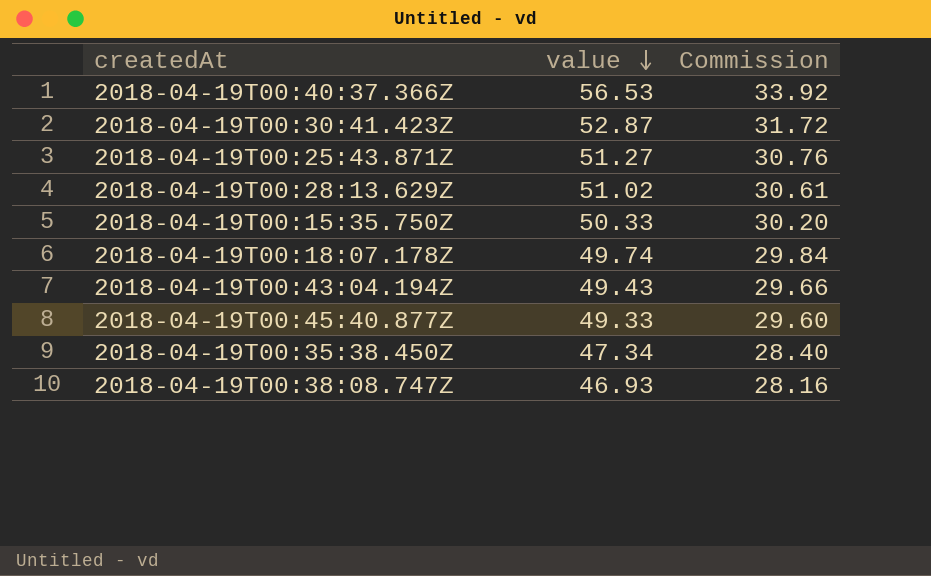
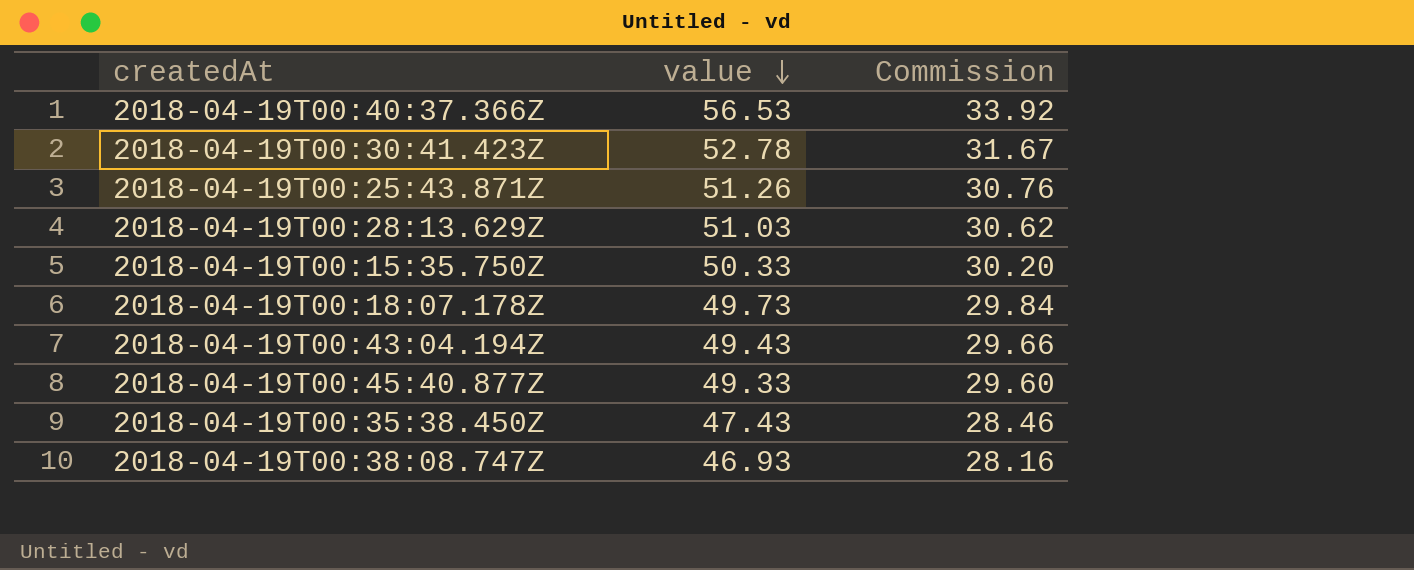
2018-04-19T00:30:41.423Z | value: 52.87 -> 52.78
2018-04-19T00:30:41.423Z | Commission: 31.72 -> 31.67
2018-04-19T00:25:43.871Z | value: 51.27 -> 51.26
2018-04-19T00:28:13.629Z | value: 51.02 -> 51.03
2018-04-19T00:28:13.629Z | Commission: 30.61 -> 30.62
2018-04-19T00:18:07.178Z | value: 49.74 -> 49.73
2018-04-19T00:35:38.450Z | value: 47.34 -> 47.43
2018-04-19T00:35:38.450Z | Commission: 28.40 -> 28.46

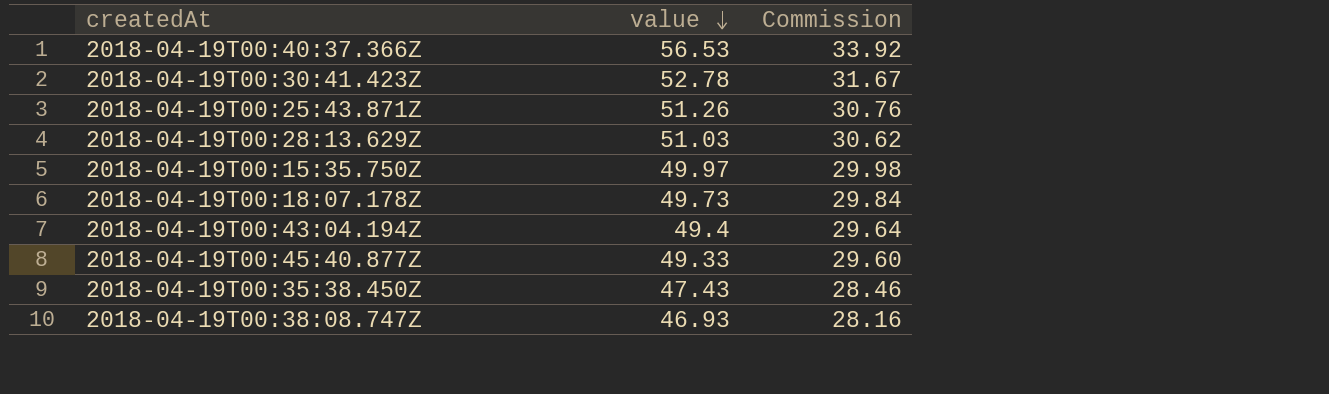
2018-04-19T00:15:35.750Z | value: 50.33 -> 49.97
2018-04-19T00:15:35.750Z | Commission: 30.20 -> 29.98
2018-04-19T00:43:04.194Z | value: 49.43 -> 49.4
2018-04-19T00:43:04.194Z | Commission: 29.66 -> 29.64

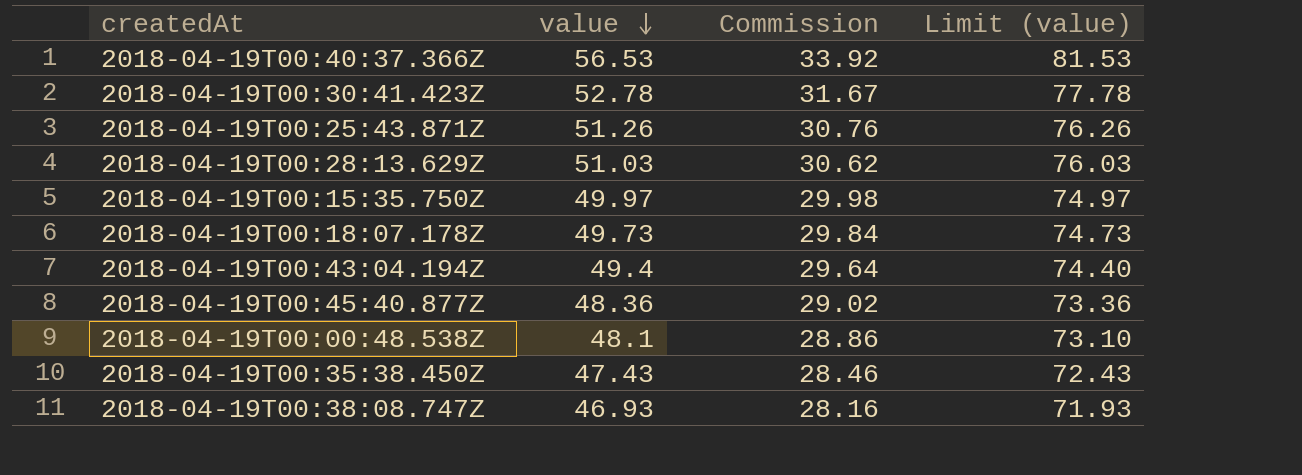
column Limit (value) | formula: none -> [value] + 25
2018-04-19T00:45:40.877Z | value: 49.33 -> 48.36
2018-04-19T00:45:40.877Z | Commission: 29.60 -> 29.02
row 2018-04-19T00:00:48.538Z: none -> 48.1 | 28.86 | 73.10

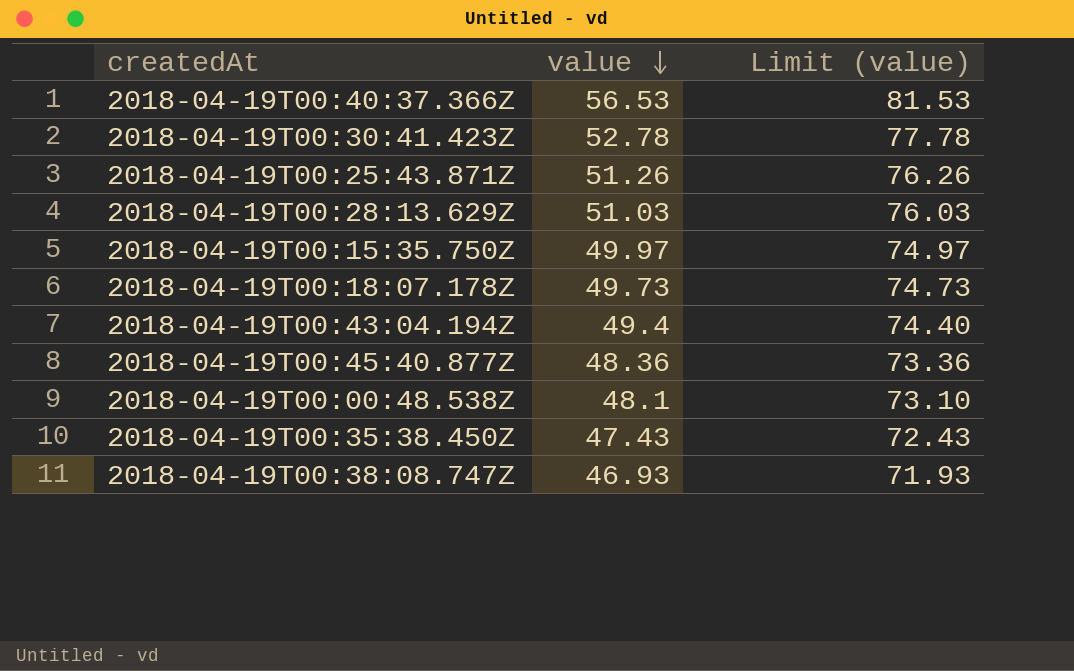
column Commission | formula: [value] * 0.6 -> none

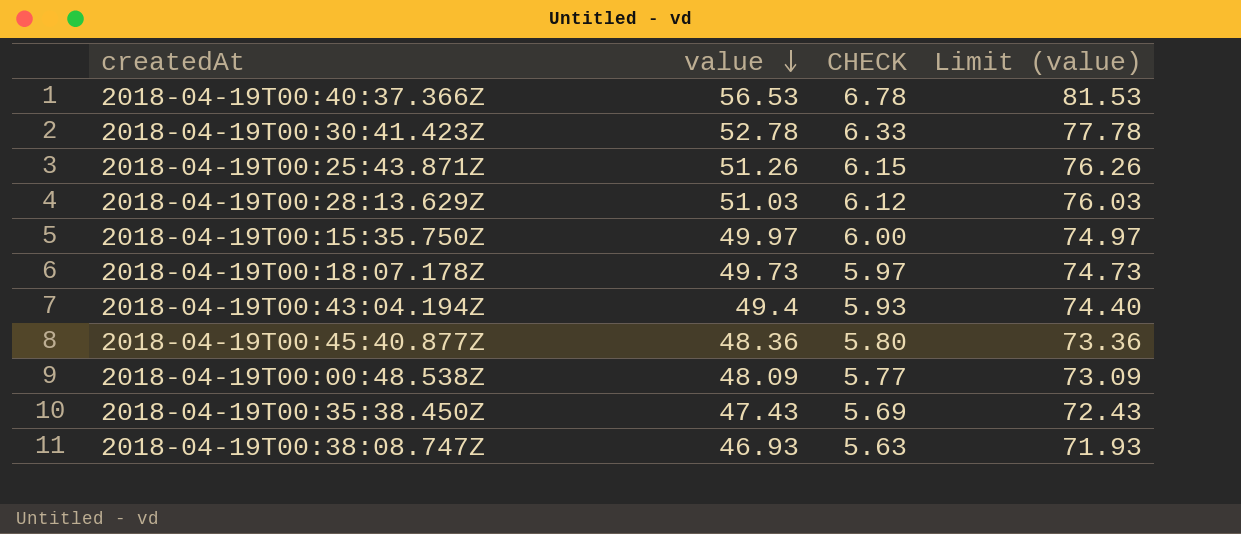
column CHECK | formula: none -> [value] * 0.12
2018-04-19T00:00:48.538Z | value: 48.1 -> 48.09
2018-04-19T00:00:48.538Z | Limit (value): 73.10 -> 73.09

